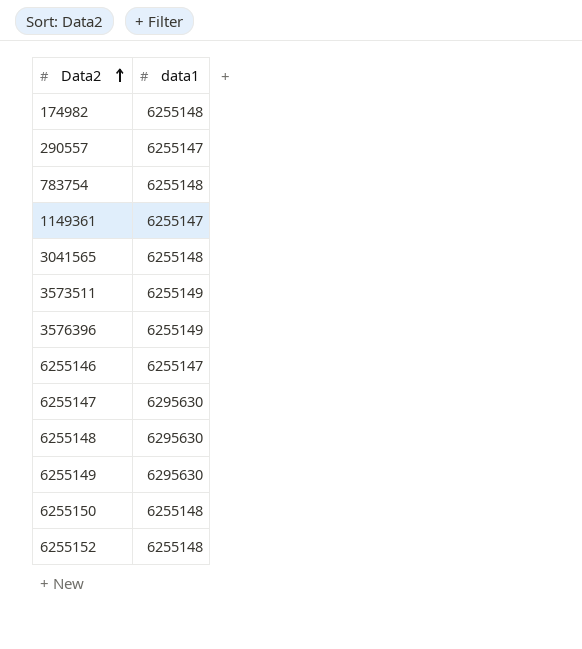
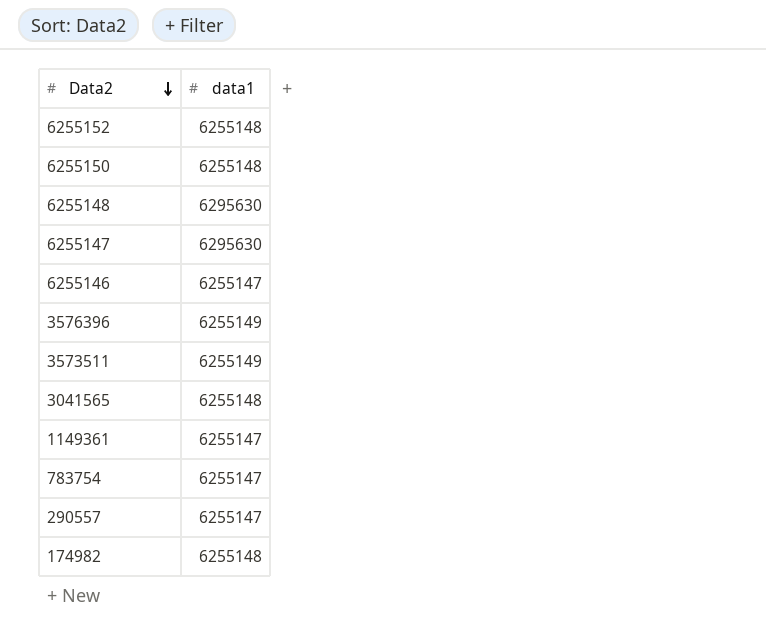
row order: Data2 ascending -> Data2 descending
row 6255149: 6295630 -> none
783754 | data1: 6255148 -> 6255147

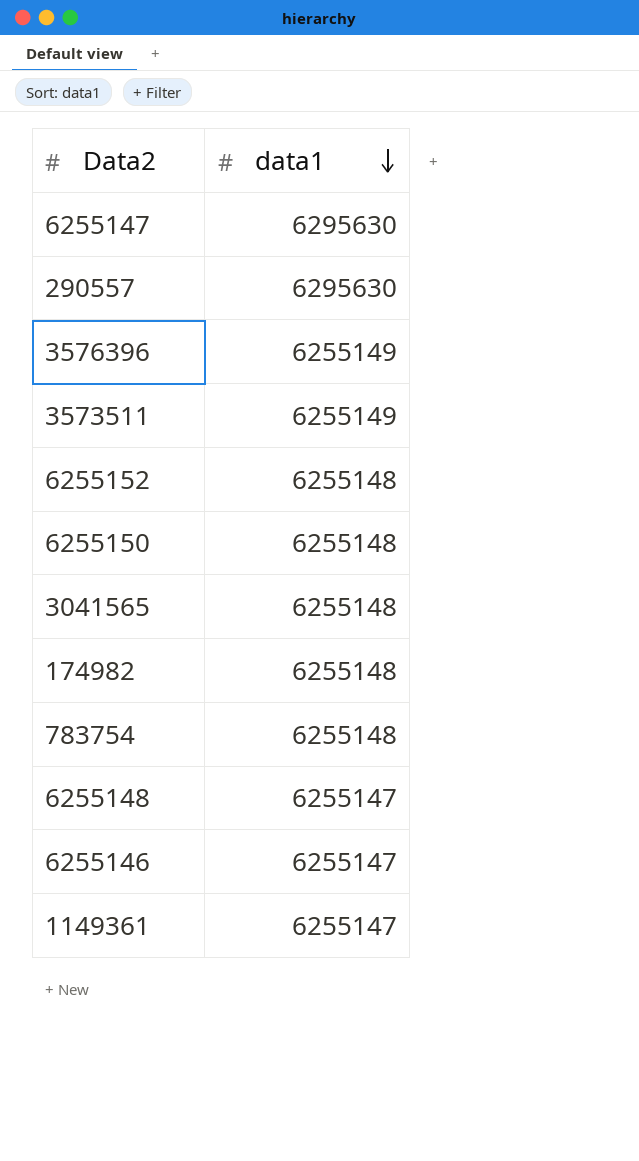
row order: Data2 descending -> data1 descending
290557 | data1: 6255147 -> 6295630
783754 | data1: 6255147 -> 6255148
6255148 | data1: 6295630 -> 6255147

